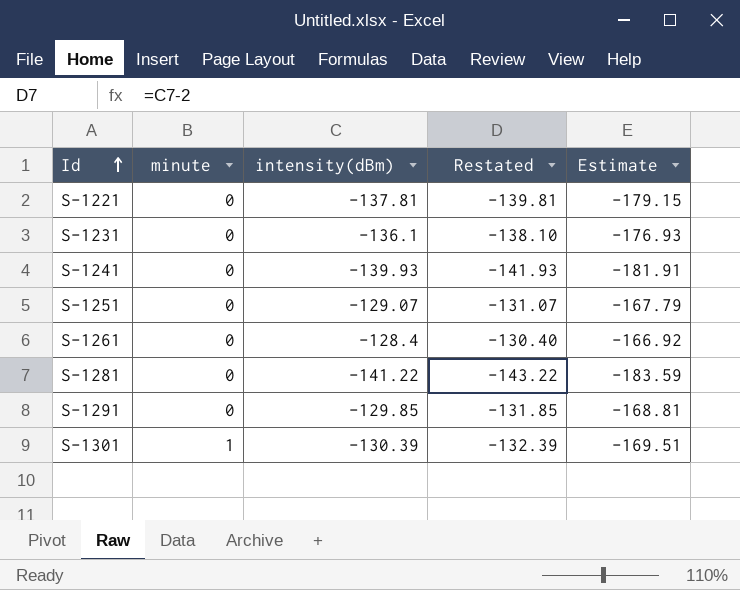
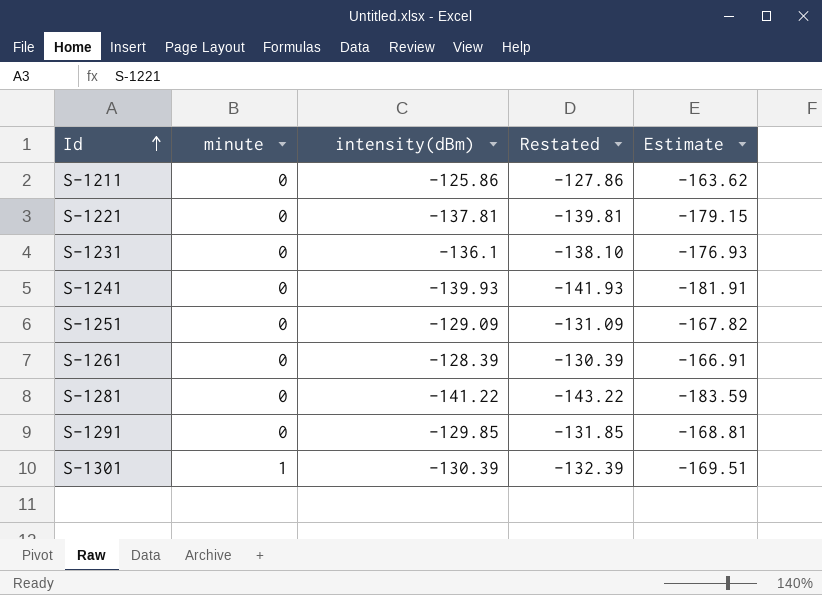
row S-1211: none -> 0 | -125.86 | -127.86 | -163.62
S-1251 | intensity(dBm): -129.07 -> -129.09
S-1251 | Restated: -131.07 -> -131.09
S-1251 | Estimate: -167.79 -> -167.82
S-1261 | intensity(dBm): -128.4 -> -128.39
S-1261 | Restated: -130.40 -> -130.39
S-1261 | Estimate: -166.92 -> -166.91

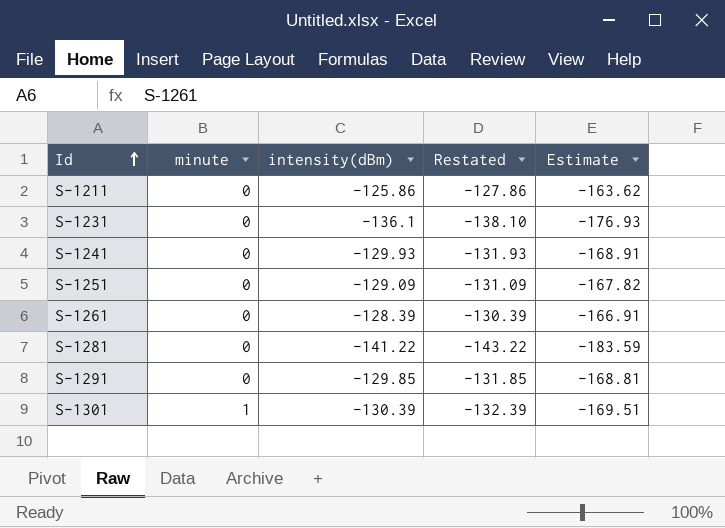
row S-1221: 0 | -137.81 | -139.81 | -179.15 -> none
S-1241 | intensity(dBm): -139.93 -> -129.93
S-1241 | Restated: -141.93 -> -131.93
S-1241 | Estimate: -181.91 -> -168.91

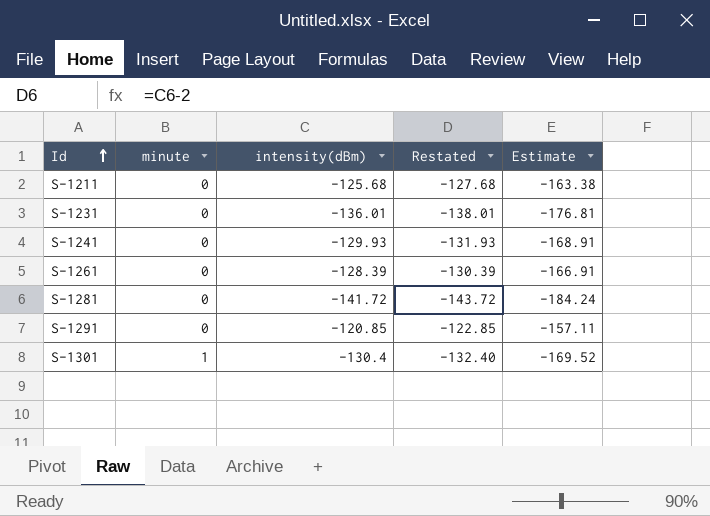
row S-1251: 0 | -129.09 | -131.09 | -167.82 -> none
S-1211 | intensity(dBm): -125.86 -> -125.68
S-1211 | Restated: -127.86 -> -127.68
S-1211 | Estimate: -163.62 -> -163.38
S-1231 | intensity(dBm): -136.1 -> -136.01
S-1231 | Restated: -138.10 -> -138.01
S-1231 | Estimate: -176.93 -> -176.81
S-1281 | intensity(dBm): -141.22 -> -141.72
S-1281 | Restated: -143.22 -> -143.72
S-1281 | Estimate: -183.59 -> -184.24
S-1291 | intensity(dBm): -129.85 -> -120.85
S-1291 | Restated: -131.85 -> -122.85
S-1291 | Estimate: -168.81 -> -157.11
S-1301 | intensity(dBm): -130.39 -> -130.4
S-1301 | Restated: -132.39 -> -132.40
S-1301 | Estimate: -169.51 -> -169.52

